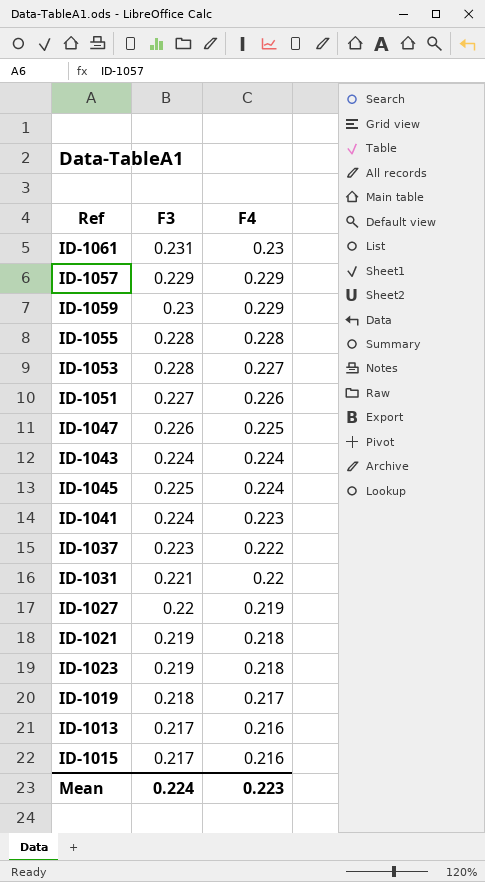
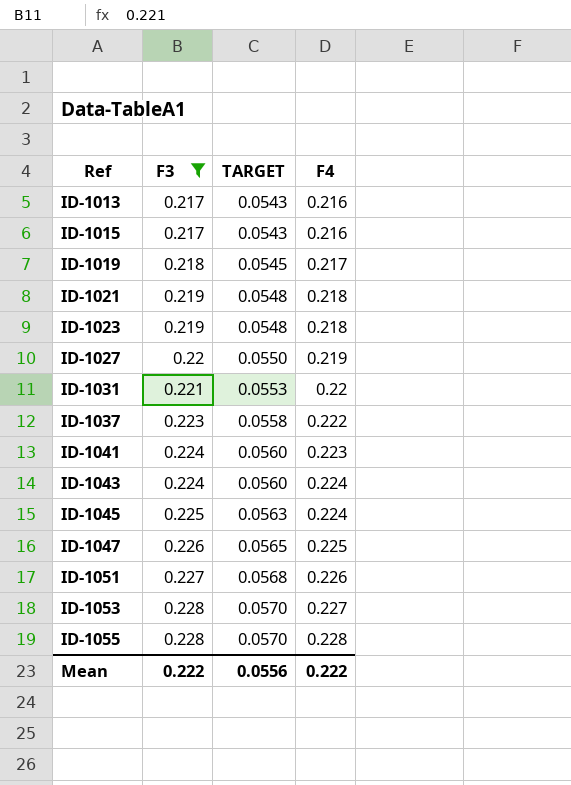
filter: none -> F3 <= 0.228
row order: F4 descending -> Ref ascending
column TARGET | formula: none -> [F3] * 0.25
Mean | F3: 0.224 -> 0.222
Mean | F4: 0.223 -> 0.222

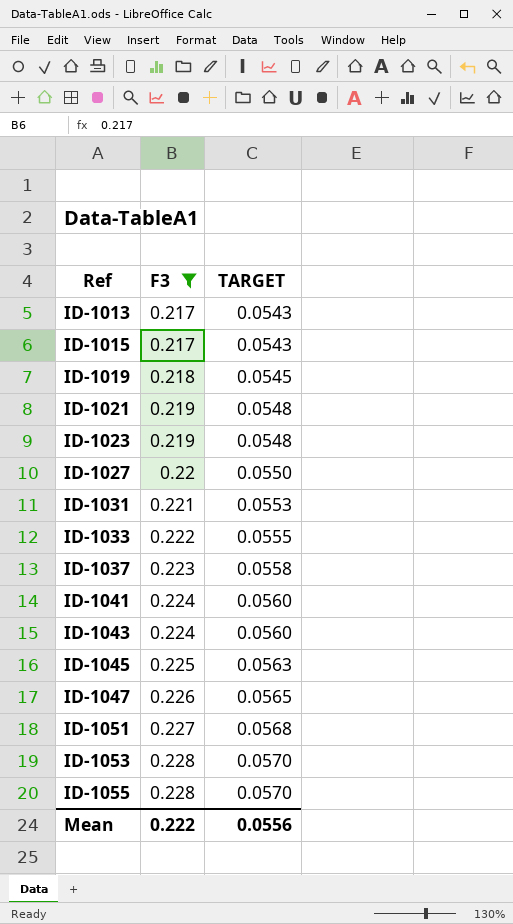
column F4 | position: 4 -> none
row ID-1033: none -> 0.222 | 0.0555

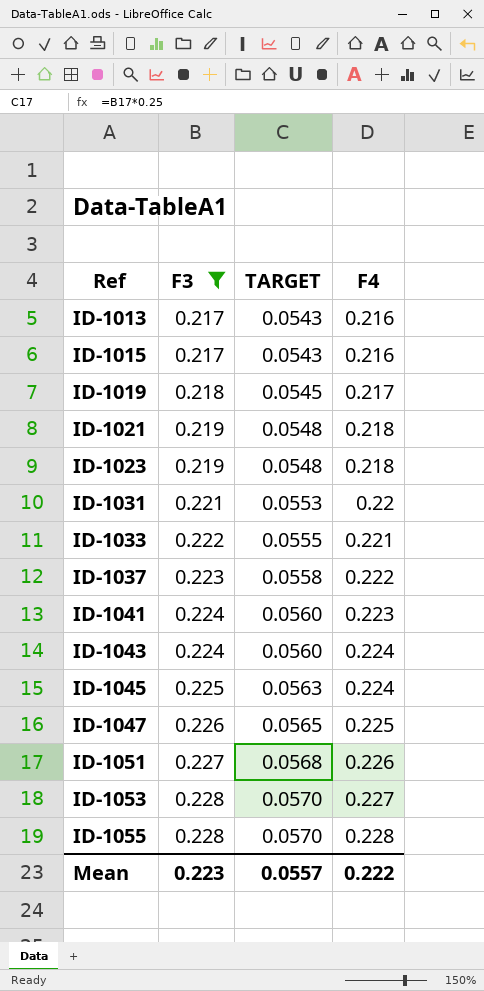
column F4 | position: none -> 4
row ID-1027: 0.22 | 0.0550 -> none
Mean | F3: 0.222 -> 0.223
Mean | TARGET: 0.0556 -> 0.0557

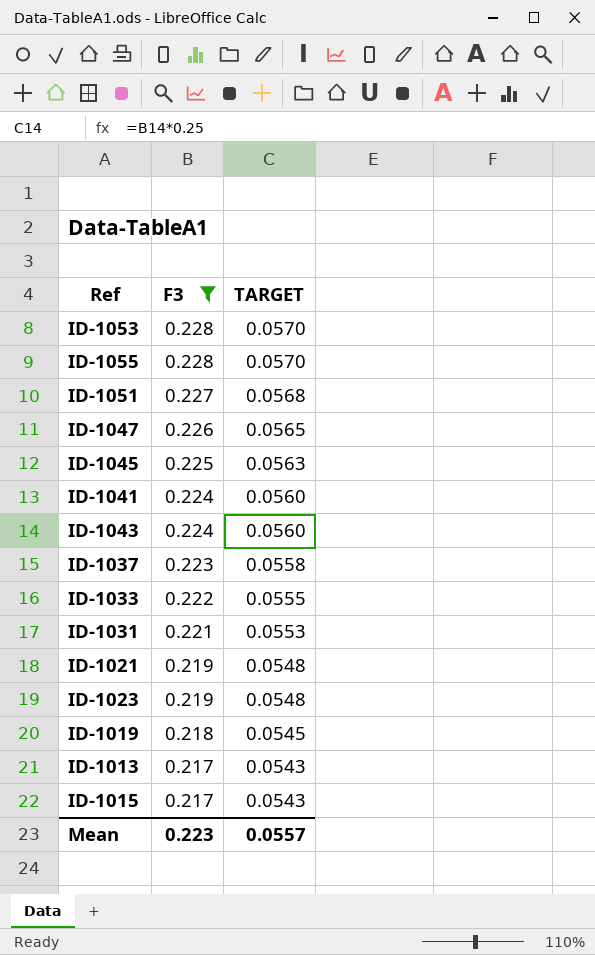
row order: Ref ascending -> F3 descending
column F4 | position: 4 -> none

